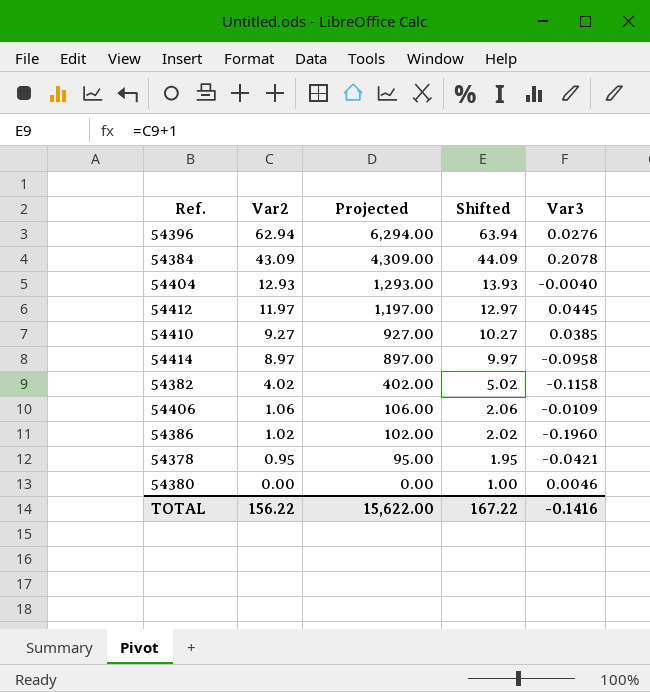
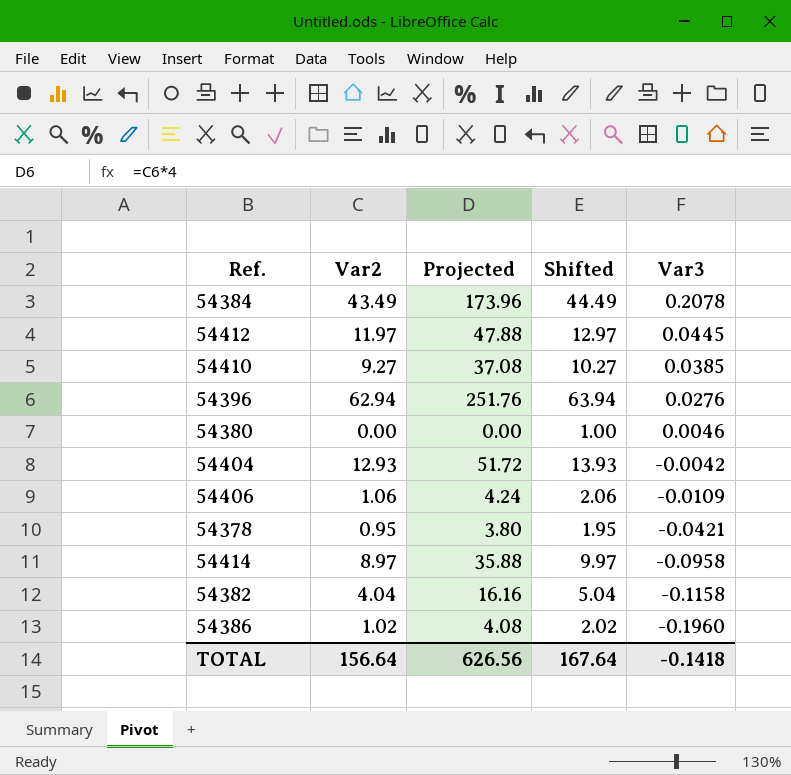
row order: Var2 descending -> Var3 descending
column Projected | formula: [Var2] * 100 -> [Var2] * 4
54384 | Var2: 43.09 -> 43.49
54384 | Shifted: 44.09 -> 44.49
54404 | Var3: -0.0040 -> -0.0042
54382 | Var2: 4.02 -> 4.04
54382 | Shifted: 5.02 -> 5.04
TOTAL | Var2: 156.22 -> 156.64
TOTAL | Projected: 15,622.00 -> 626.56
TOTAL | Shifted: 167.22 -> 167.64
TOTAL | Var3: -0.1416 -> -0.1418

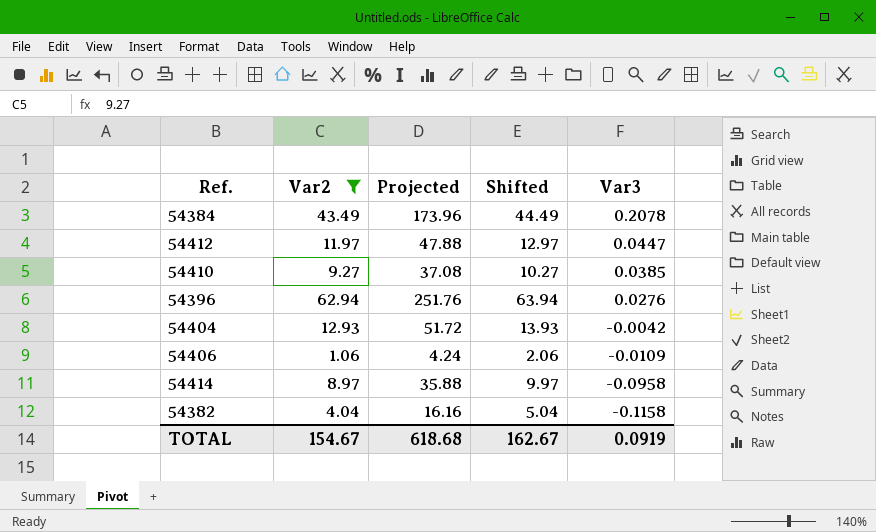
filter: none -> Var2 >= 1.06
54412 | Var3: 0.0445 -> 0.0447
TOTAL | Var2: 156.64 -> 154.67
TOTAL | Projected: 626.56 -> 618.68
TOTAL | Shifted: 167.64 -> 162.67
TOTAL | Var3: -0.1418 -> 0.0919

